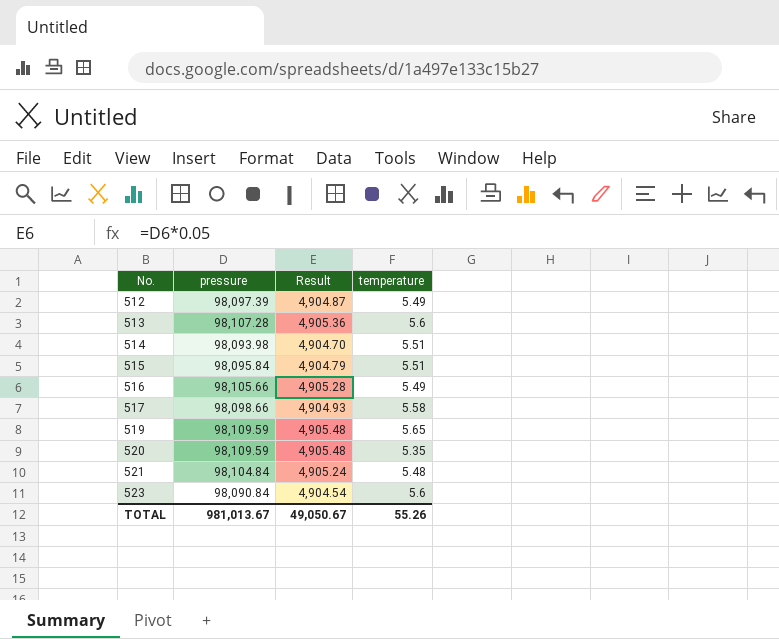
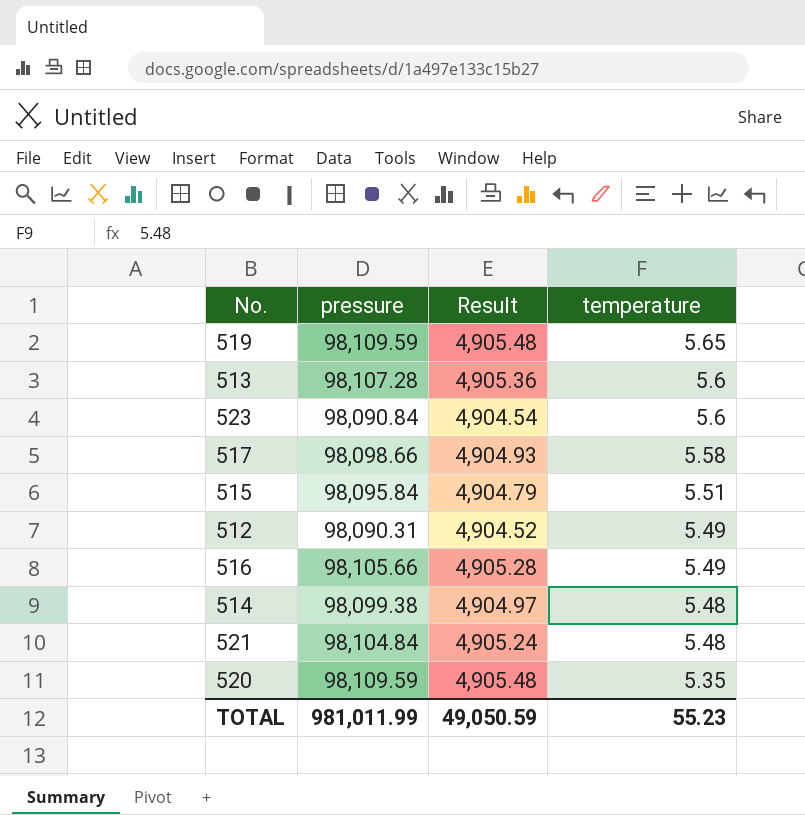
row order: No. ascending -> temperature descending
512 | pressure: 98,097.39 -> 98,090.31
512 | Result: 4,904.87 -> 4,904.52
514 | pressure: 98,093.98 -> 98,099.38
514 | Result: 4,904.70 -> 4,904.97
514 | temperature: 5.51 -> 5.48
TOTAL | pressure: 981,013.67 -> 981,011.99
TOTAL | Result: 49,050.67 -> 49,050.59
TOTAL | temperature: 55.26 -> 55.23

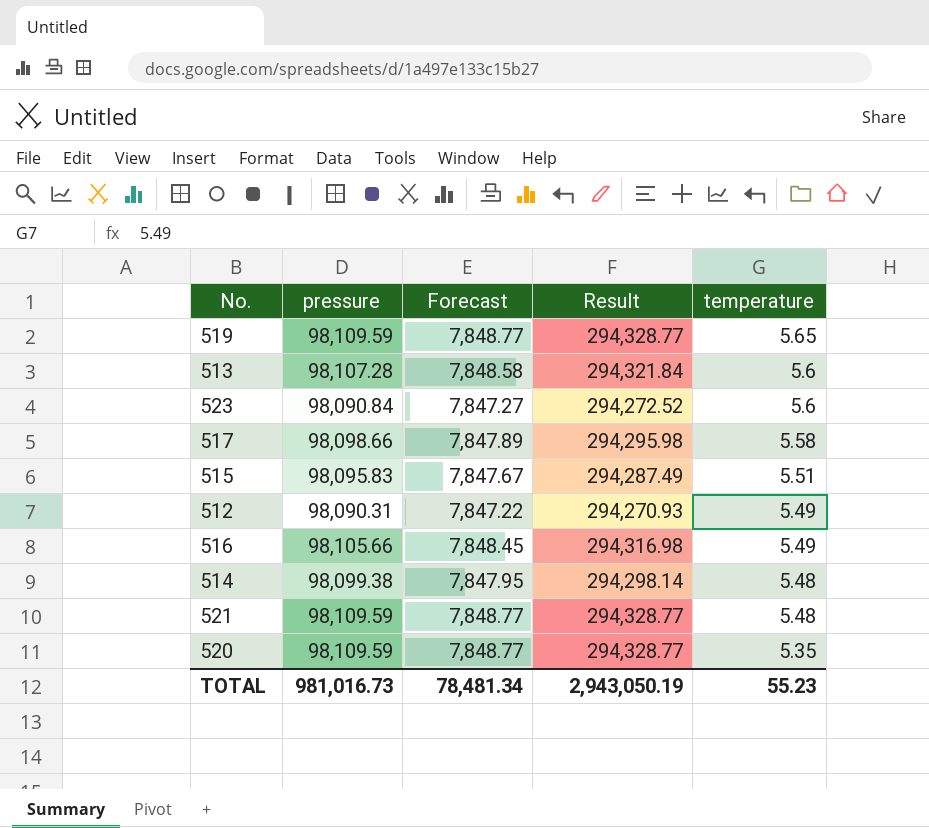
column Forecast | formula: none -> [pressure] * 0.08
column Result | formula: [pressure] * 0.05 -> [pressure] * 3
515 | pressure: 98,095.84 -> 98,095.83
521 | pressure: 98,104.84 -> 98,109.59
TOTAL | pressure: 981,011.99 -> 981,016.73
TOTAL | Result: 49,050.59 -> 2,943,050.19

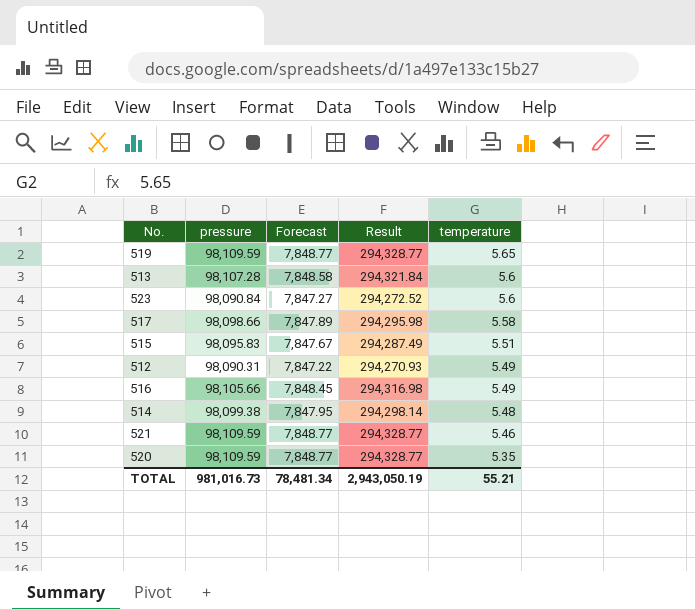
521 | temperature: 5.48 -> 5.46
TOTAL | temperature: 55.23 -> 55.21

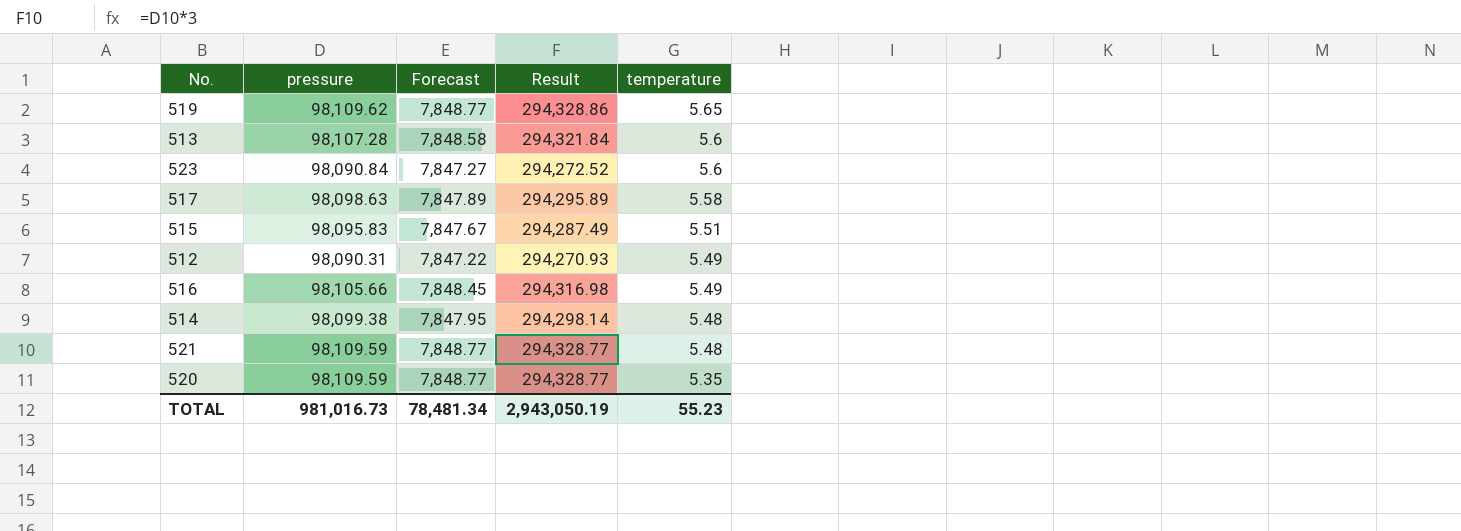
519 | pressure: 98,109.59 -> 98,109.62
519 | Result: 294,328.77 -> 294,328.86
517 | pressure: 98,098.66 -> 98,098.63
517 | Result: 294,295.98 -> 294,295.89
521 | temperature: 5.46 -> 5.48
TOTAL | temperature: 55.21 -> 55.23

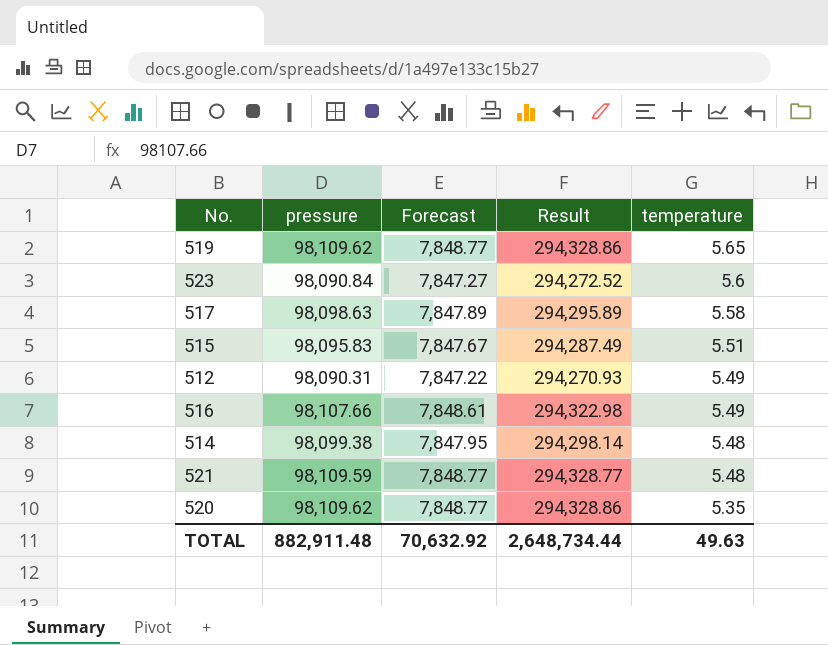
row 513: 98,107.28 | 7,848.58 | 294,321.84 | 5.6 -> none
516 | pressure: 98,105.66 -> 98,107.66
516 | Forecast: 7,848.45 -> 7,848.61
516 | Result: 294,316.98 -> 294,322.98
520 | pressure: 98,109.59 -> 98,109.62
520 | Result: 294,328.77 -> 294,328.86
TOTAL | pressure: 981,016.73 -> 882,911.48
TOTAL | Forecast: 78,481.34 -> 70,632.92
TOTAL | Result: 2,943,050.19 -> 2,648,734.44
TOTAL | temperature: 55.23 -> 49.63

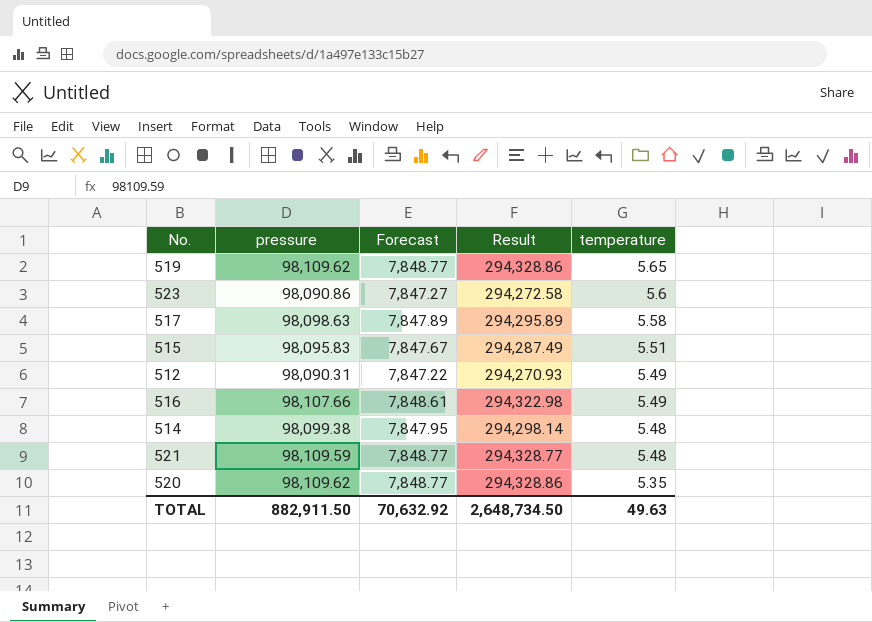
523 | pressure: 98,090.84 -> 98,090.86
523 | Result: 294,272.52 -> 294,272.58
TOTAL | pressure: 882,911.48 -> 882,911.50
TOTAL | Result: 2,648,734.44 -> 2,648,734.50

